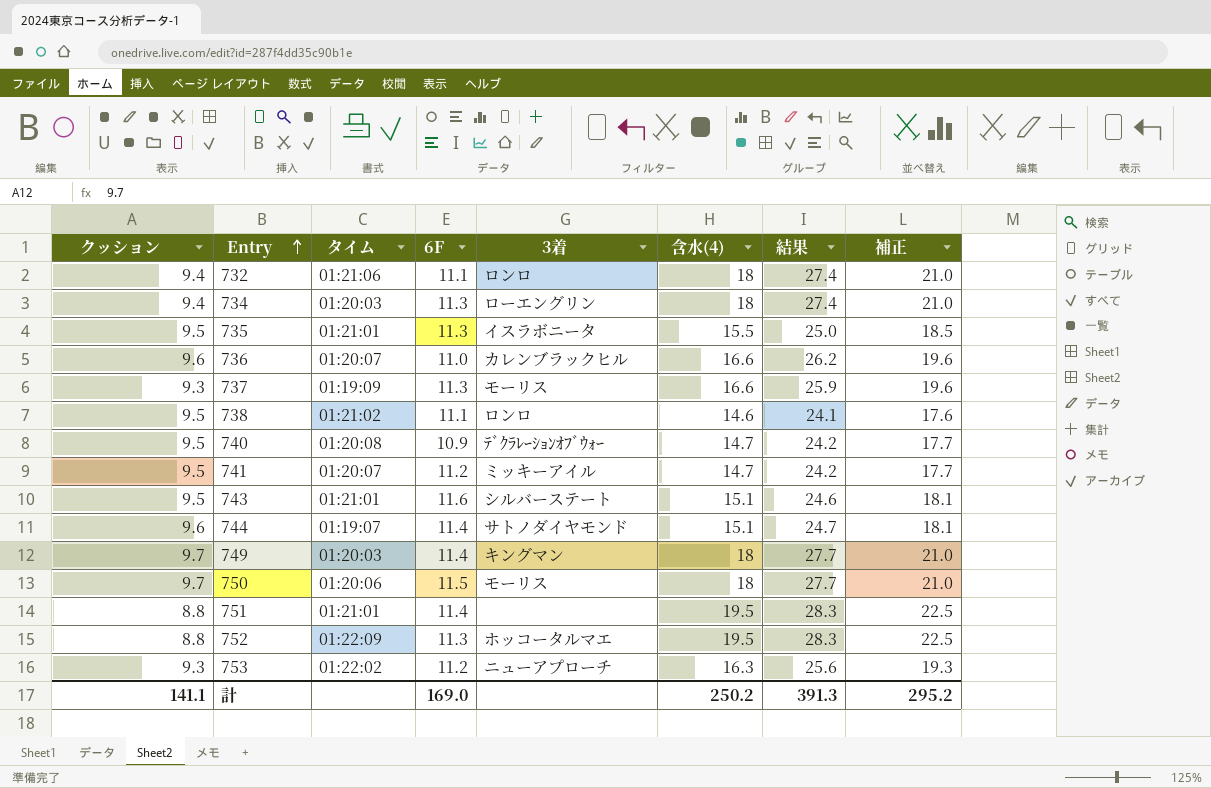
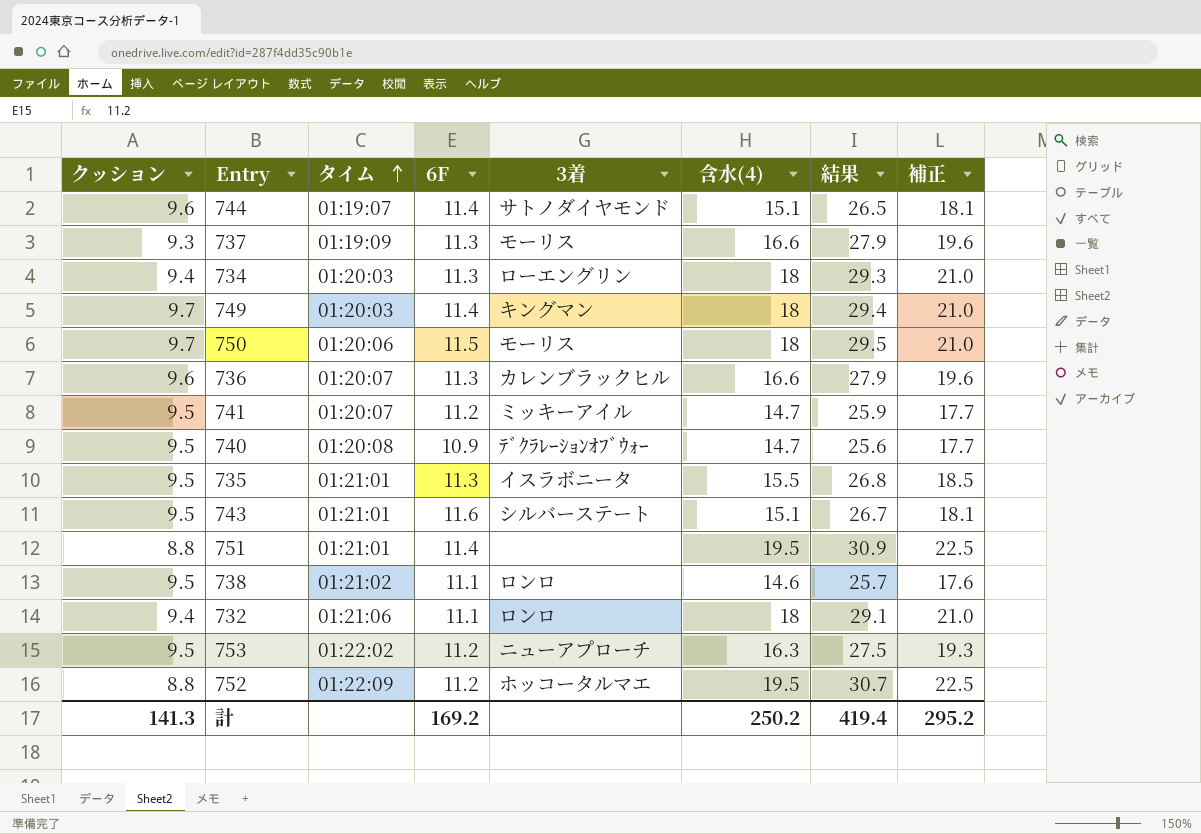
row order: Entry ascending -> タイム ascending
column 結果 | formula: [クッション] + [含水(4)] -> [6F] + [含水(4)]
736 | 6F: 11.0 -> 11.3
753 | クッション: 9.3 -> 9.5
752 | 6F: 11.3 -> 11.2
計 | クッション: 141.1 -> 141.3
計 | 6F: 169.0 -> 169.2
計 | 結果: 391.3 -> 419.4

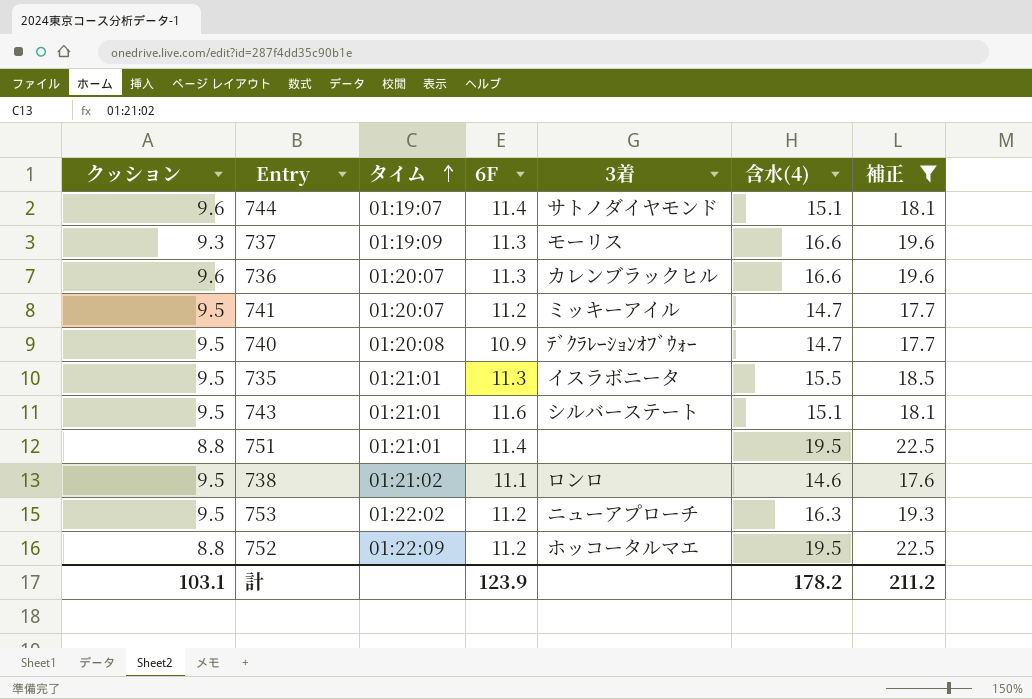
filter: none -> 補正 != 21.0
column 結果 | formula: [6F] + [含水(4)] -> none
計 | クッション: 141.3 -> 103.1
計 | 6F: 169.2 -> 123.9
計 | 含水(4): 250.2 -> 178.2
計 | 補正: 295.2 -> 211.2

